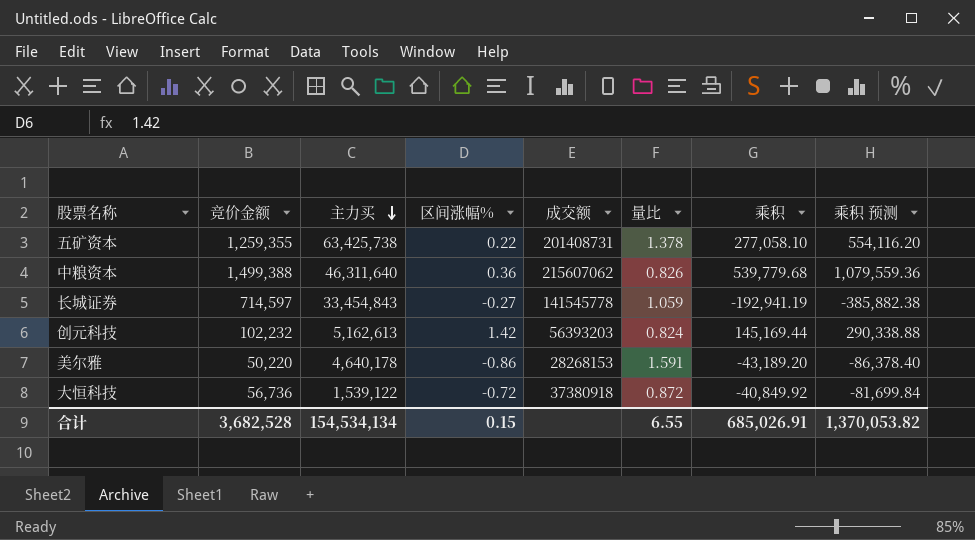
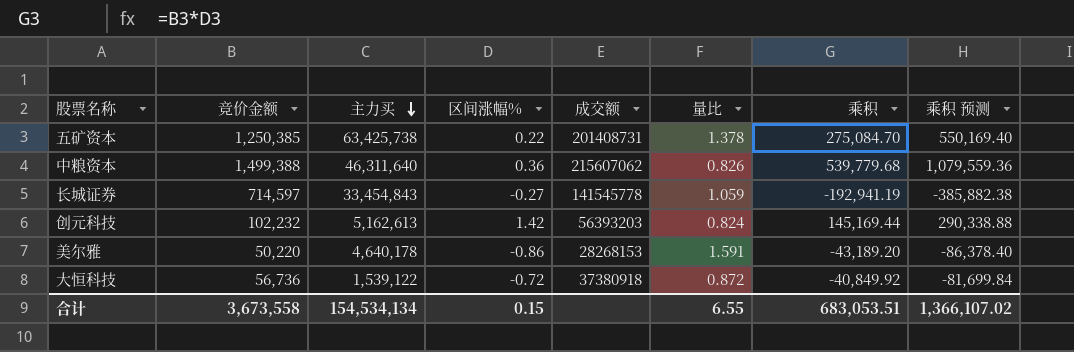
五矿资本 | 竞价金额: 1,259,355 -> 1,250,385
五矿资本 | 乘积: 277,058.10 -> 275,084.70
五矿资本 | 乘积 预测: 554,116.20 -> 550,169.40
合计 | 竞价金额: 3,682,528 -> 3,673,558
合计 | 乘积: 685,026.91 -> 683,053.51
合计 | 乘积 预测: 1,370,053.82 -> 1,366,107.02

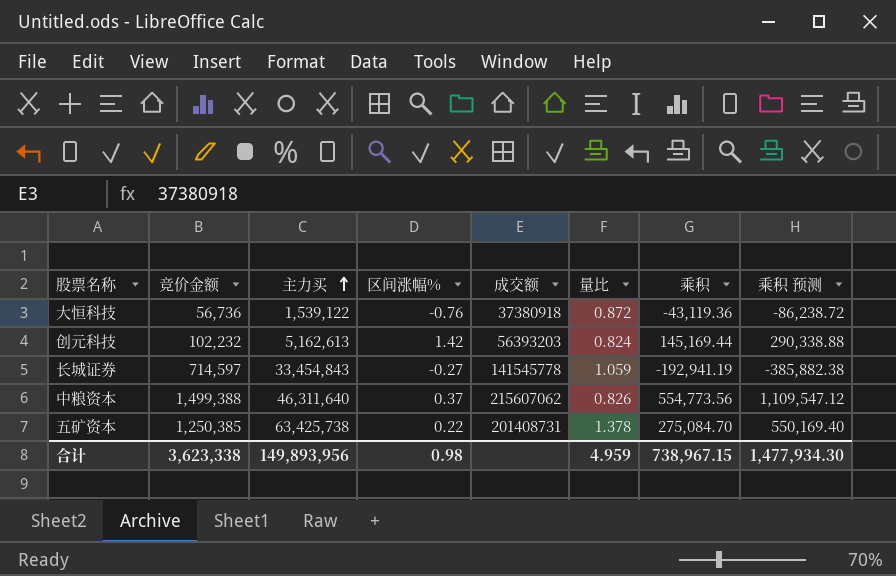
row order: 主力买 descending -> 主力买 ascending
row 美尔雅: 50,220 | 4,640,178 | -0.86 | 28268153 | 1.591 | -43,189.20 | -86,378.40 -> none
大恒科技 | 区间涨幅%: -0.72 -> -0.76
大恒科技 | 乘积: -40,849.92 -> -43,119.36
大恒科技 | 乘积 预测: -81,699.84 -> -86,238.72
中粮资本 | 区间涨幅%: 0.36 -> 0.37
中粮资本 | 乘积: 539,779.68 -> 554,773.56
中粮资本 | 乘积 预测: 1,079,559.36 -> 1,109,547.12
合计 | 竞价金额: 3,673,558 -> 3,623,338
合计 | 主力买: 154,534,134 -> 149,893,956
合计 | 区间涨幅%: 0.15 -> 0.98
合计 | 量比: 6.55 -> 4.959
合计 | 乘积: 683,053.51 -> 738,967.15
合计 | 乘积 预测: 1,366,107.02 -> 1,477,934.30

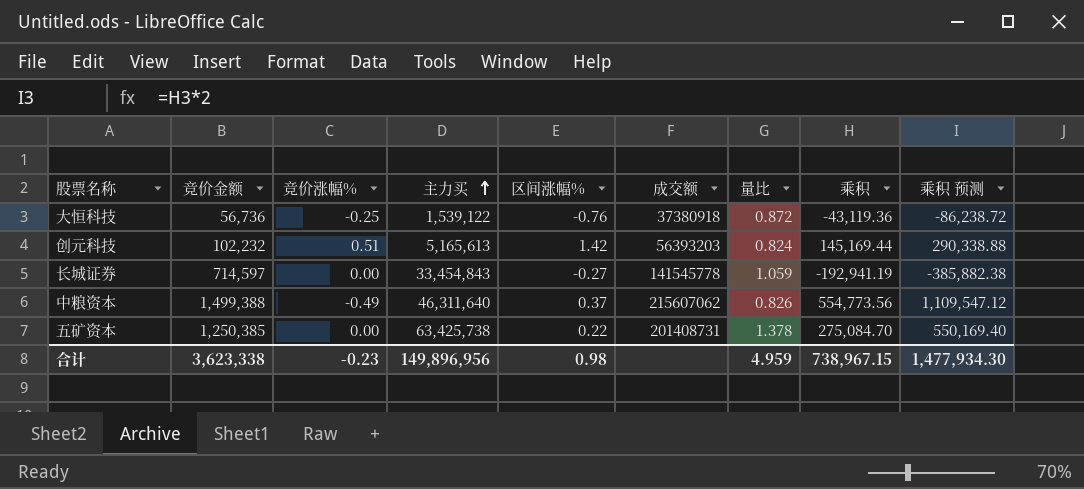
column 竞价涨幅% | position: none -> 3
创元科技 | 主力买: 5,162,613 -> 5,165,613
合计 | 主力买: 149,893,956 -> 149,896,956

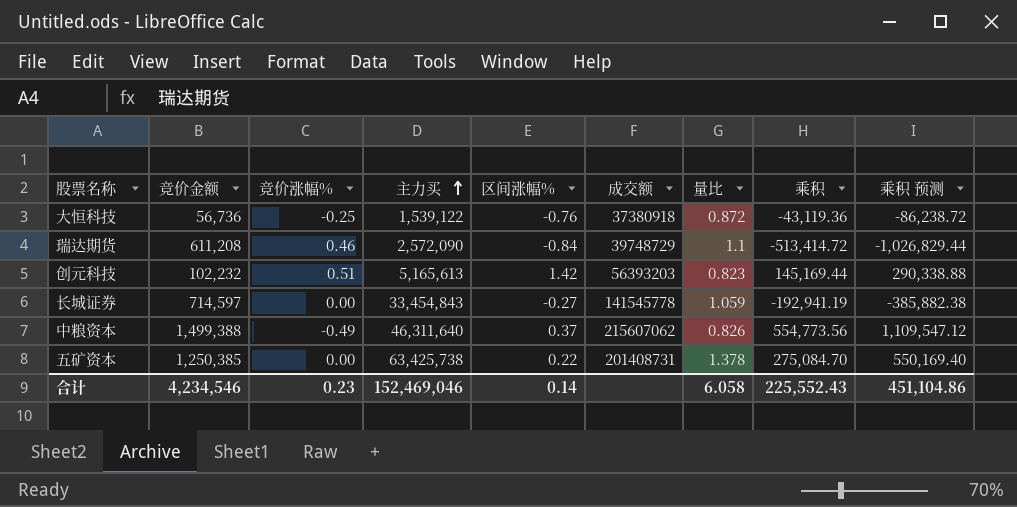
row 瑞达期货: none -> 611,208 | 0.46 | 2,572,090 | -0.84 | 39748729 | 1.1 | -513,414.72 | -1,026,829.44
创元科技 | 量比: 0.824 -> 0.823
合计 | 竞价金额: 3,623,338 -> 4,234,546
合计 | 竞价涨幅%: -0.23 -> 0.23
合计 | 主力买: 149,896,956 -> 152,469,046
合计 | 区间涨幅%: 0.98 -> 0.14
合计 | 量比: 4.959 -> 6.058
合计 | 乘积: 738,967.15 -> 225,552.43
合计 | 乘积 预测: 1,477,934.30 -> 451,104.86

